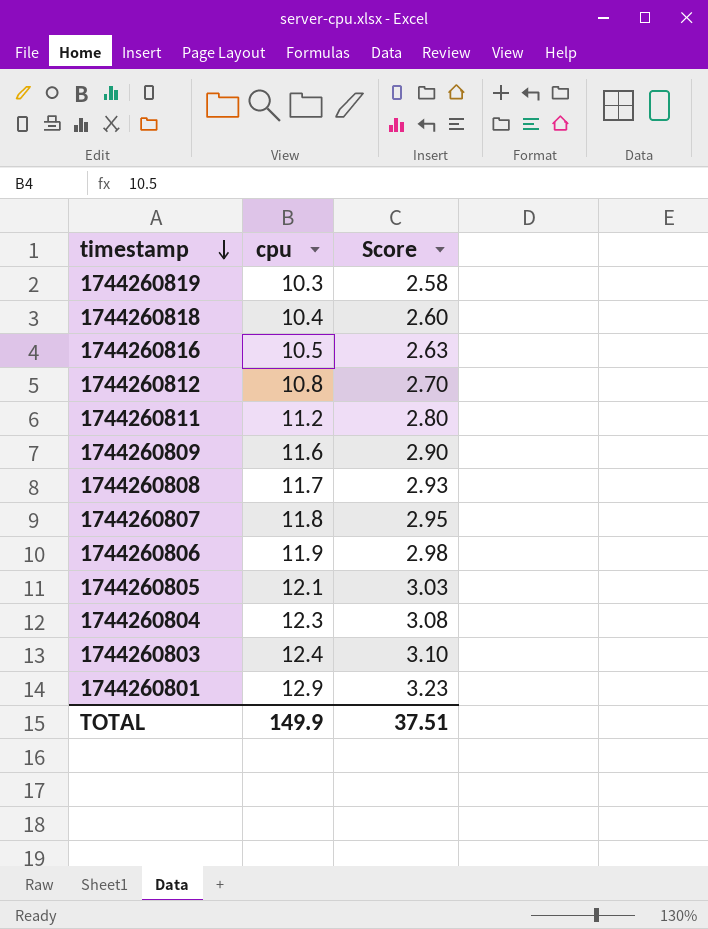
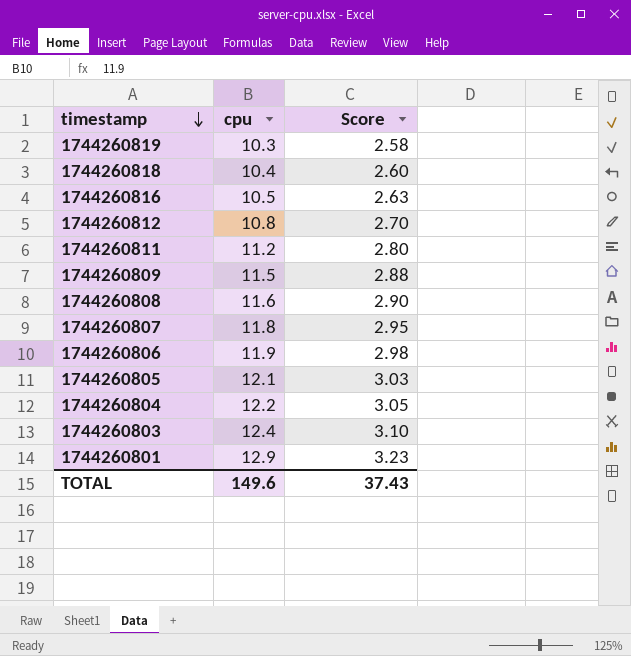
1744260809 | cpu: 11.6 -> 11.5
1744260809 | Score: 2.90 -> 2.88
1744260808 | cpu: 11.7 -> 11.6
1744260808 | Score: 2.93 -> 2.90
1744260804 | cpu: 12.3 -> 12.2
1744260804 | Score: 3.08 -> 3.05
TOTAL | cpu: 149.9 -> 149.6
TOTAL | Score: 37.51 -> 37.43

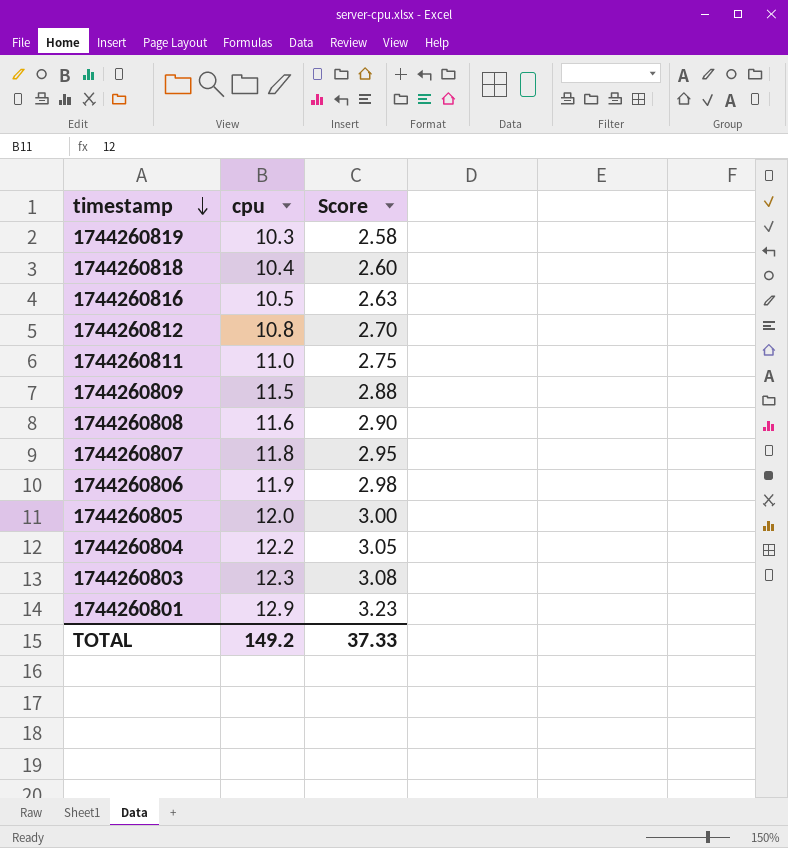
1744260811 | cpu: 11.2 -> 11.0
1744260811 | Score: 2.80 -> 2.75
1744260805 | cpu: 12.1 -> 12.0
1744260805 | Score: 3.03 -> 3.00
1744260803 | cpu: 12.4 -> 12.3
1744260803 | Score: 3.10 -> 3.08
TOTAL | cpu: 149.6 -> 149.2
TOTAL | Score: 37.43 -> 37.33

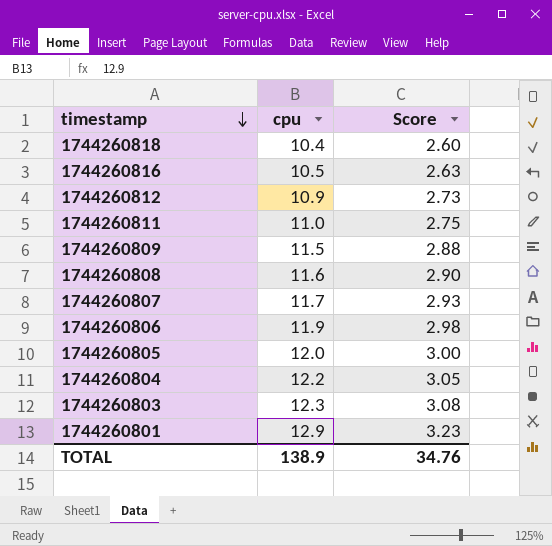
row 1744260819: 10.3 | 2.58 -> none
1744260812 | cpu: 10.8 -> 10.9
1744260812 | Score: 2.70 -> 2.73
1744260807 | cpu: 11.8 -> 11.7
1744260807 | Score: 2.95 -> 2.93
TOTAL | cpu: 149.2 -> 138.9
TOTAL | Score: 37.33 -> 34.76

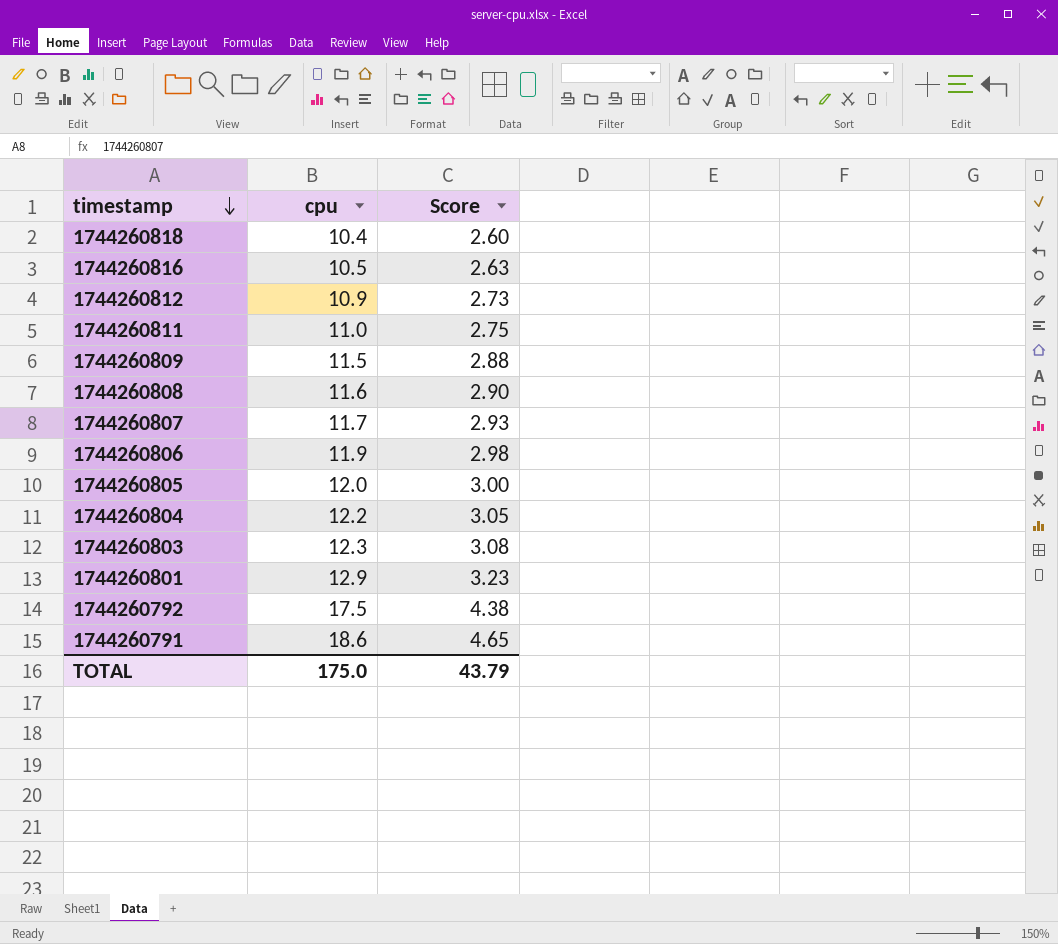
row 1744260792: none -> 17.5 | 4.38
row 1744260791: none -> 18.6 | 4.65
TOTAL | cpu: 138.9 -> 175.0
TOTAL | Score: 34.76 -> 43.79

